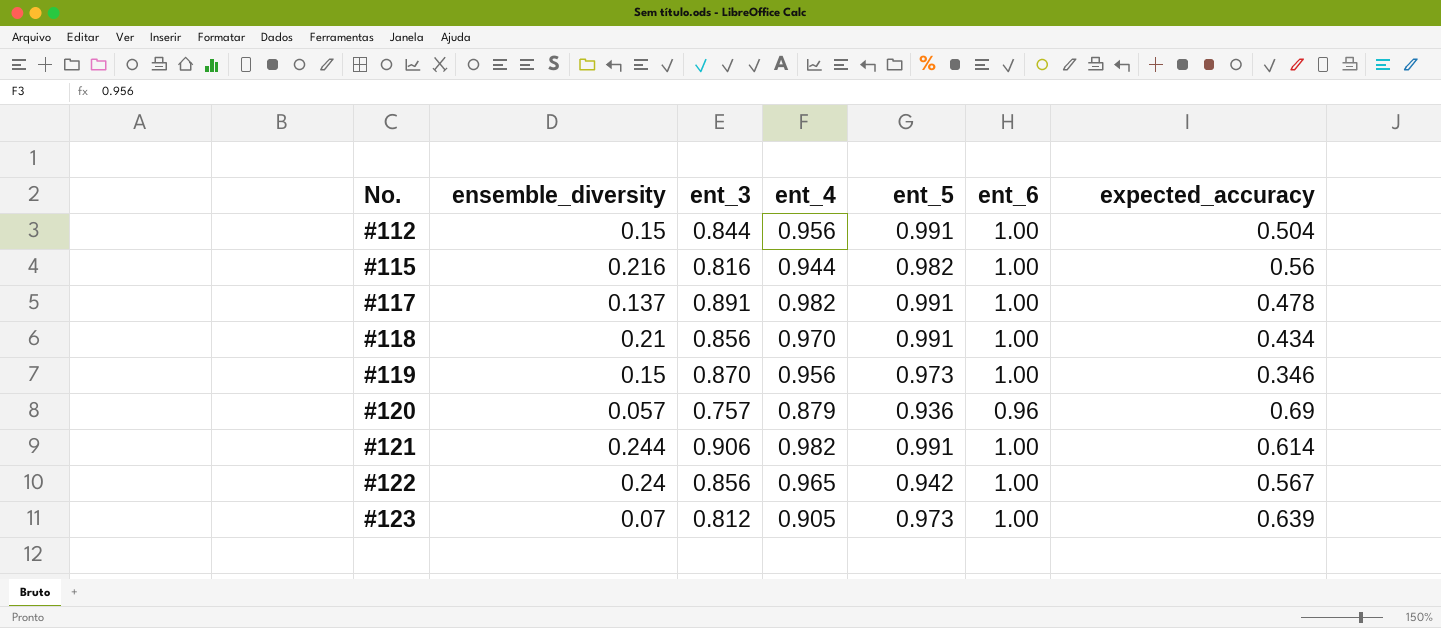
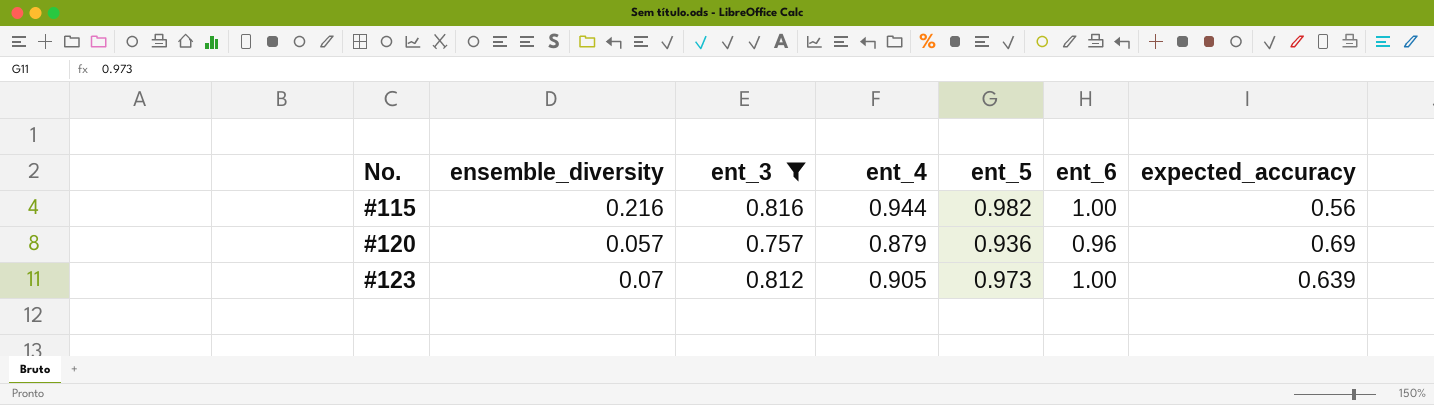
filter: none -> ent_3 <= 0.816

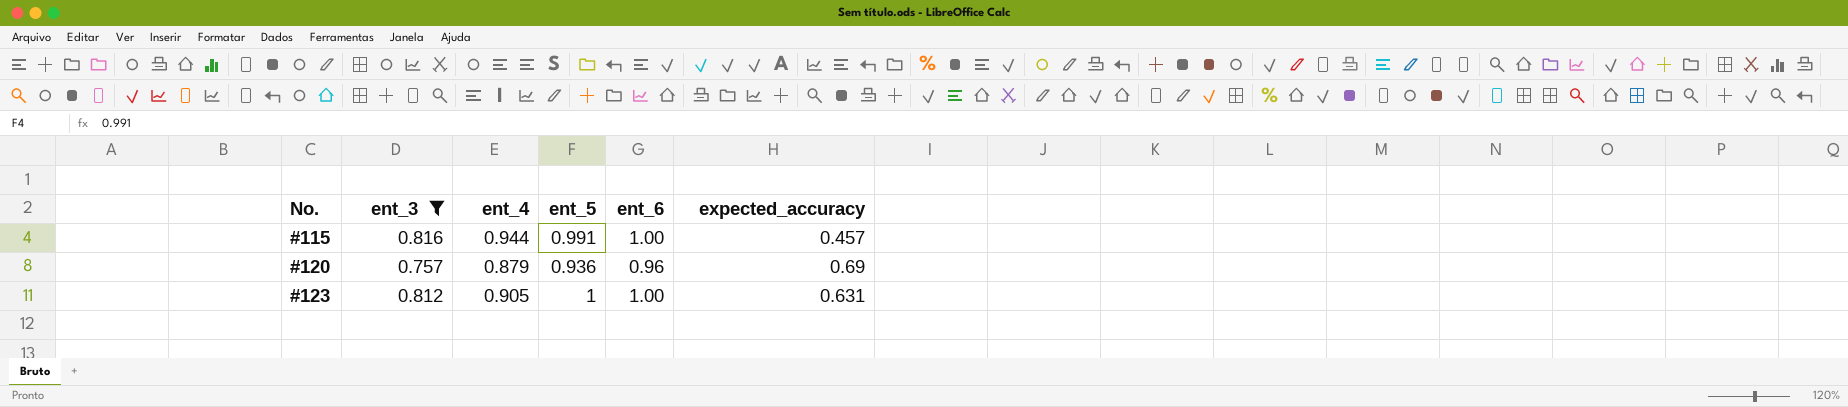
column ensemble_diversity | position: 2 -> none
#115 | ent_5: 0.982 -> 0.991
#115 | expected_accuracy: 0.56 -> 0.457
#123 | ent_5: 0.973 -> 1
#123 | expected_accuracy: 0.639 -> 0.631

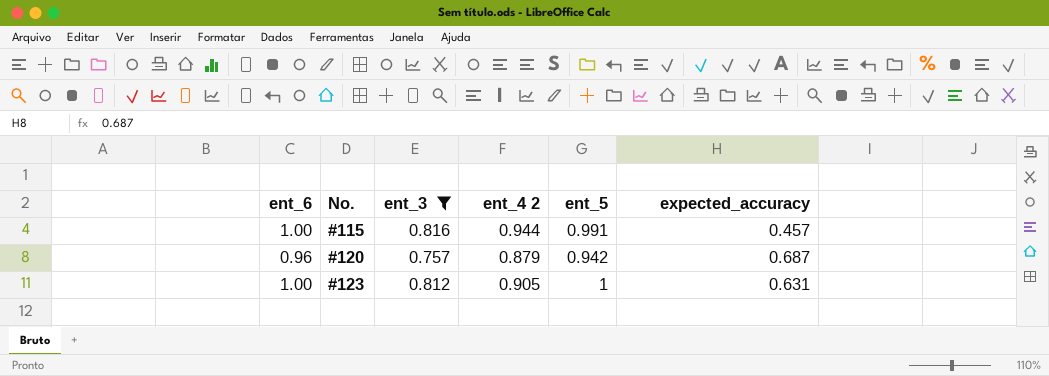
column ent_6 | position: 5 -> 1
column name: ent_4 -> ent_4 2
#120 | ent_5: 0.936 -> 0.942
#120 | expected_accuracy: 0.69 -> 0.687

